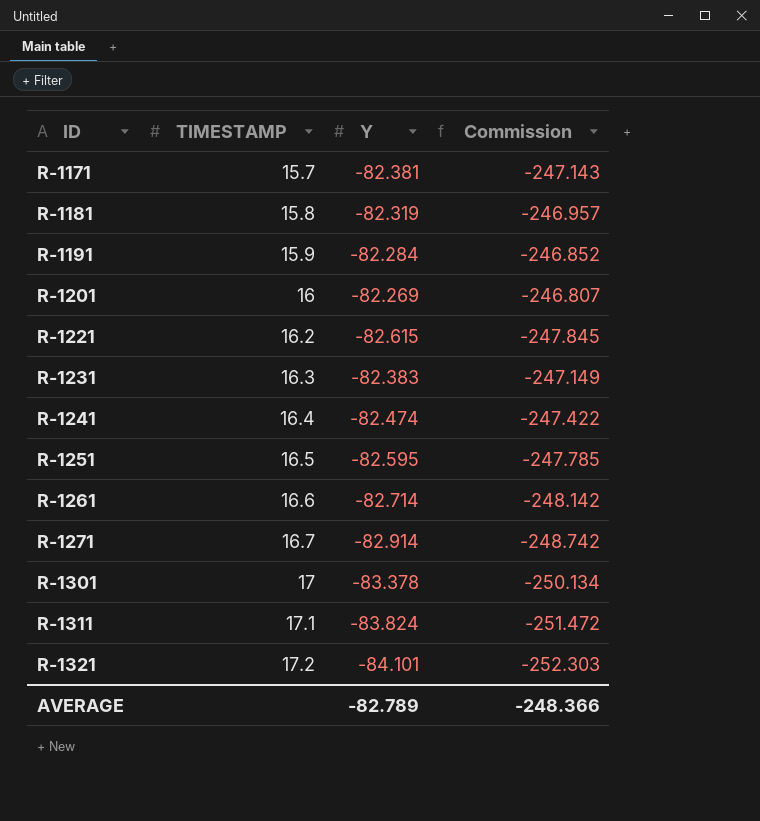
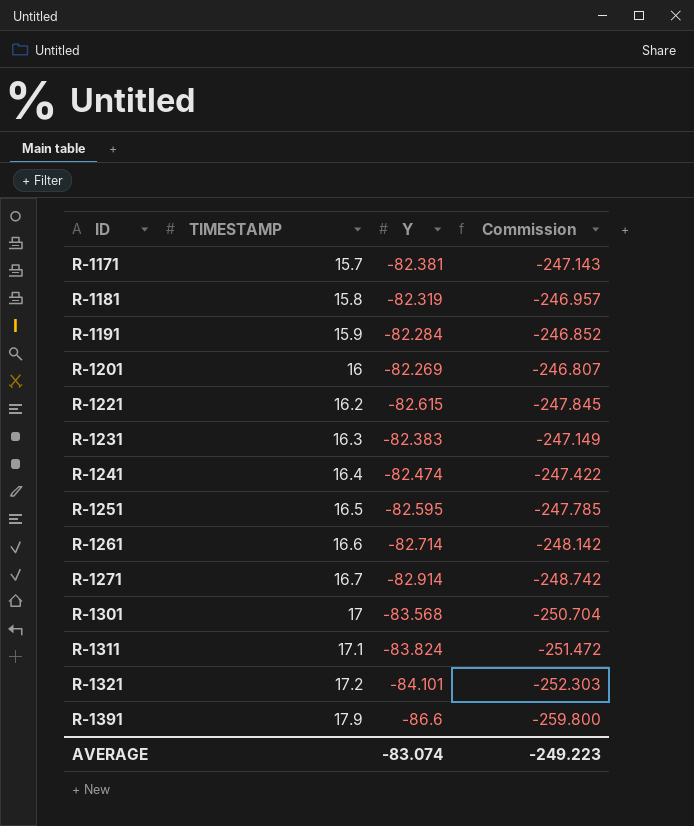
R-1301 | Y: -83.378 -> -83.568
R-1301 | Commission: -250.134 -> -250.704
row R-1391: none -> 17.9 | -86.6 | -259.800
AVERAGE | Y: -82.789 -> -83.074
AVERAGE | Commission: -248.366 -> -249.223

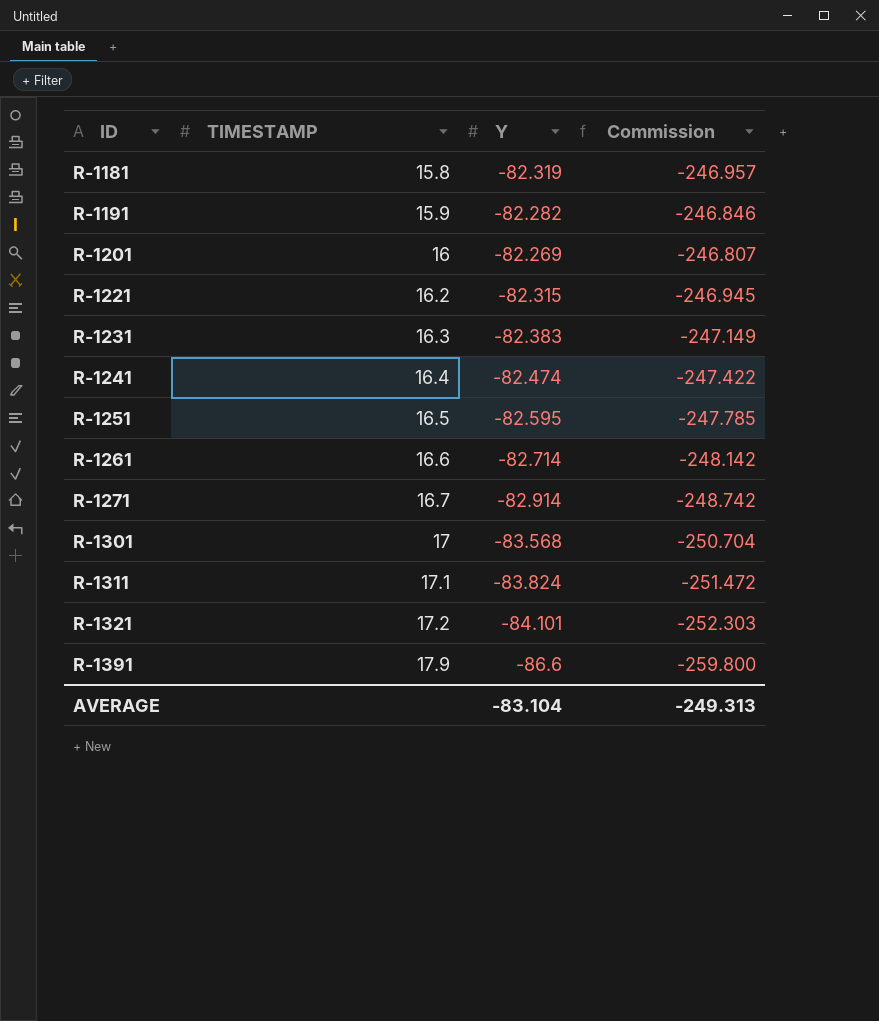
row R-1171: 15.7 | -82.381 | -247.143 -> none
R-1191 | Y: -82.284 -> -82.282
R-1191 | Commission: -246.852 -> -246.846
R-1221 | Y: -82.615 -> -82.315
R-1221 | Commission: -247.845 -> -246.945
AVERAGE | Y: -83.074 -> -83.104
AVERAGE | Commission: -249.223 -> -249.313

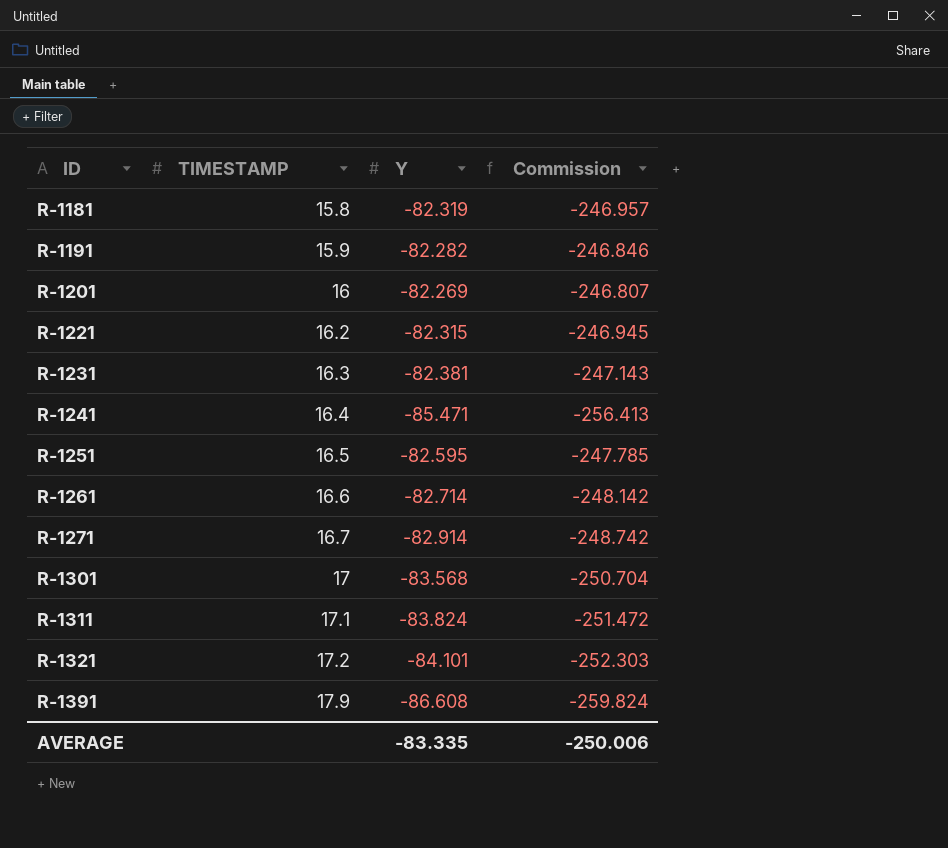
R-1231 | Y: -82.383 -> -82.381
R-1231 | Commission: -247.149 -> -247.143
R-1241 | Y: -82.474 -> -85.471
R-1241 | Commission: -247.422 -> -256.413
R-1391 | Y: -86.6 -> -86.608
R-1391 | Commission: -259.800 -> -259.824
AVERAGE | Y: -83.104 -> -83.335
AVERAGE | Commission: -249.313 -> -250.006

